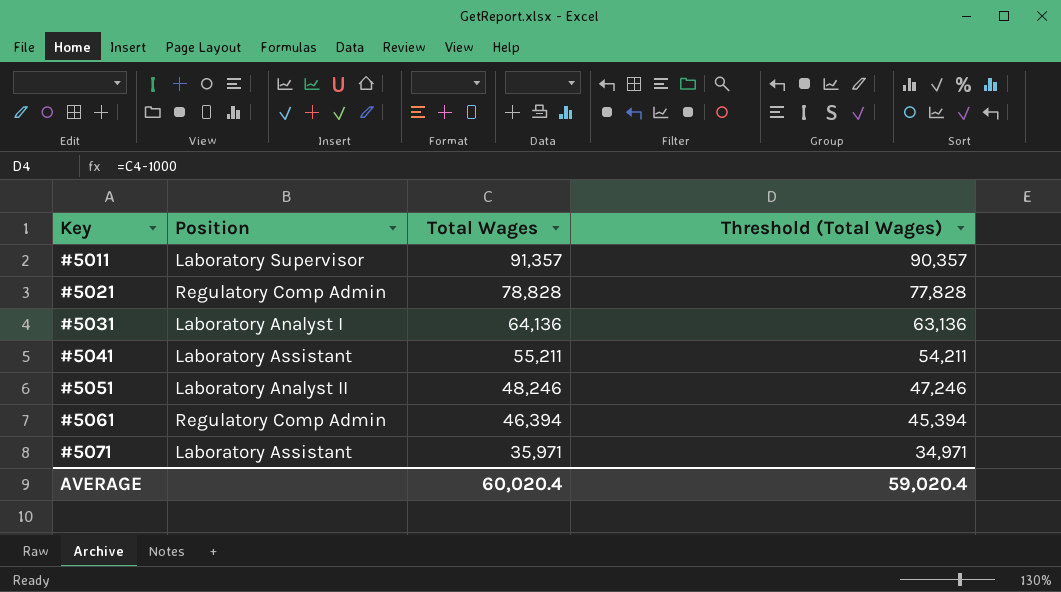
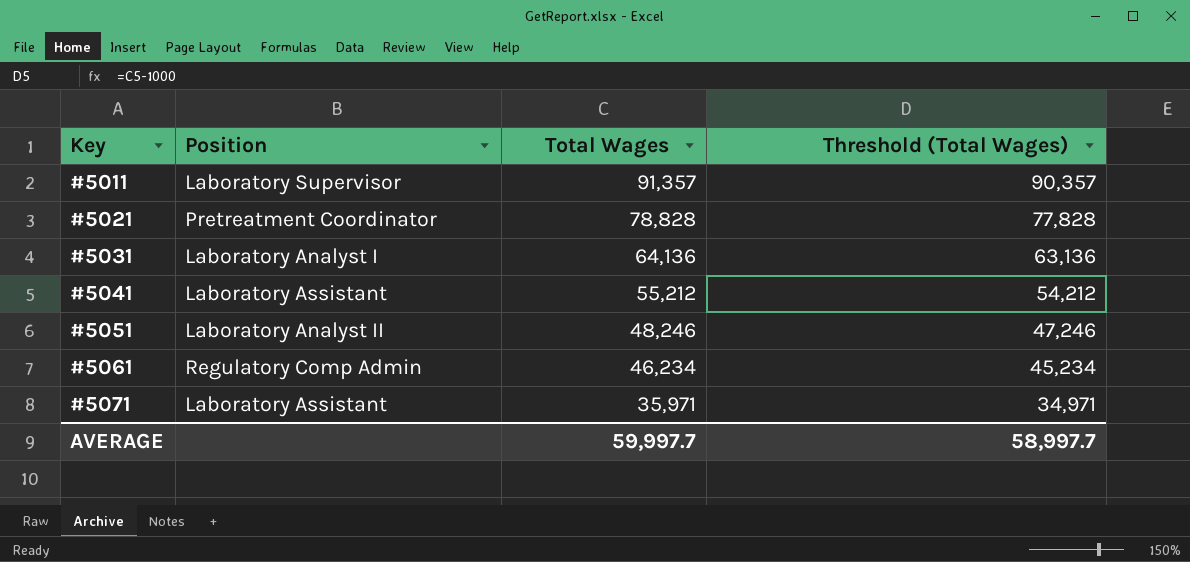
#5021 | Position: Regulatory Comp Admin -> Pretreatment Coordinator
#5041 | Total Wages: 55,211 -> 55,212
#5041 | Threshold (Total Wages): 54,211 -> 54,212
#5061 | Total Wages: 46,394 -> 46,234
#5061 | Threshold (Total Wages): 45,394 -> 45,234
AVERAGE | Total Wages: 60,020.4 -> 59,997.7
AVERAGE | Threshold (Total Wages): 59,020.4 -> 58,997.7

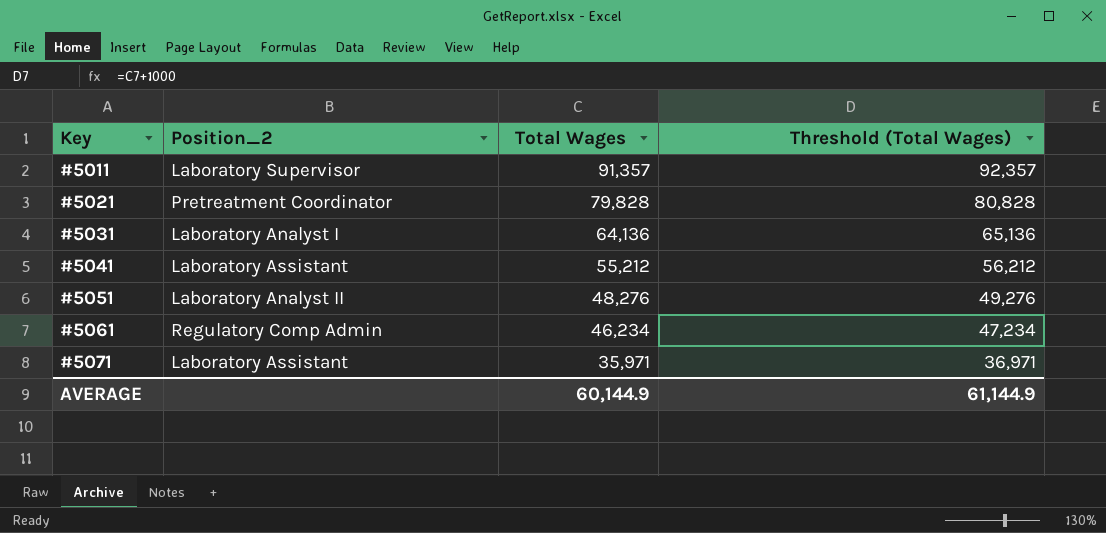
column name: Position -> Position_2
column Threshold (Total Wages) | formula: [Total Wages] - 1000 -> [Total Wages] + 1000
#5021 | Total Wages: 78,828 -> 79,828
#5051 | Total Wages: 48,246 -> 48,276
AVERAGE | Total Wages: 59,997.7 -> 60,144.9
AVERAGE | Threshold (Total Wages): 58,997.7 -> 61,144.9

